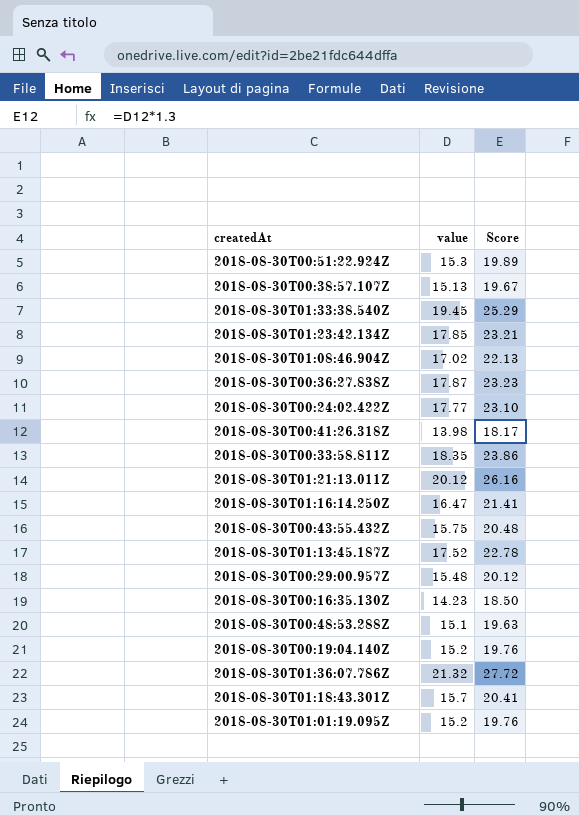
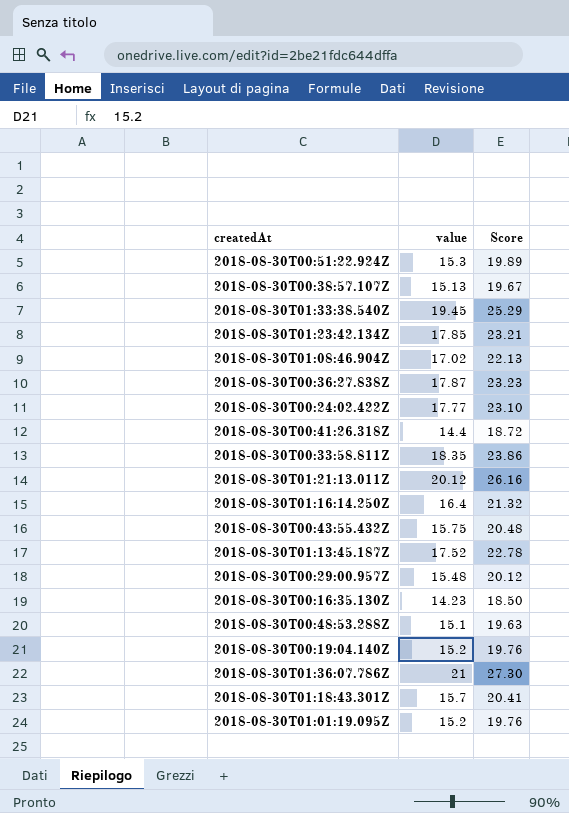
2018-08-30T00:41:26.318Z | value: 13.98 -> 14.4
2018-08-30T00:41:26.318Z | Score: 18.17 -> 18.72
2018-08-30T01:16:14.250Z | value: 16.47 -> 16.4
2018-08-30T01:16:14.250Z | Score: 21.41 -> 21.32
2018-08-30T01:36:07.786Z | value: 21.32 -> 21
2018-08-30T01:36:07.786Z | Score: 27.72 -> 27.30

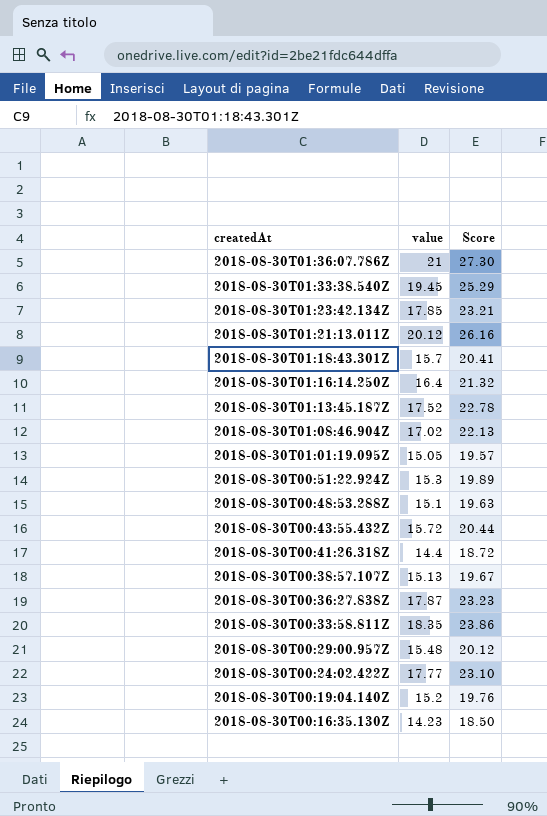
row order: none -> createdAt descending
2018-08-30T01:01:19.095Z | value: 15.2 -> 15.05
2018-08-30T01:01:19.095Z | Score: 19.76 -> 19.57
2018-08-30T00:43:55.432Z | value: 15.75 -> 15.72
2018-08-30T00:43:55.432Z | Score: 20.48 -> 20.44

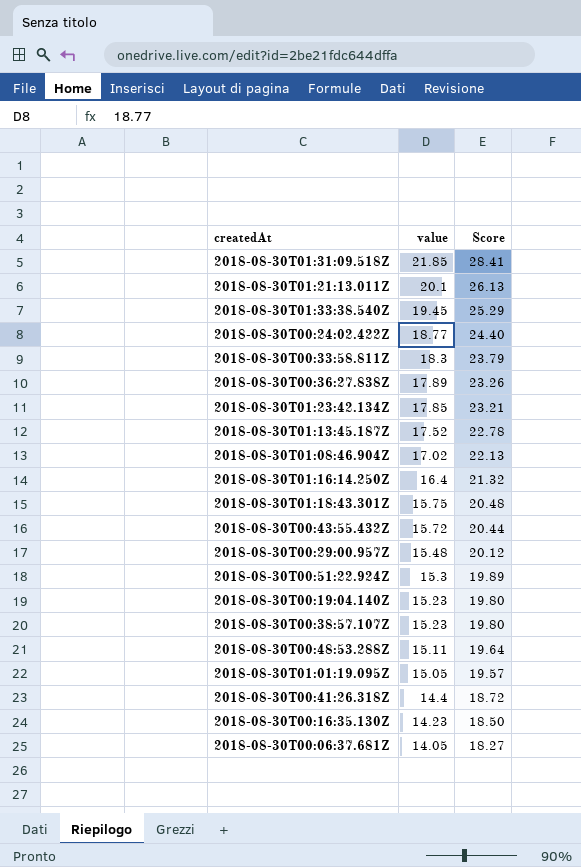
row order: createdAt descending -> value descending
row 2018-08-30T01:36:07.786Z: 21 | 27.30 -> none
row 2018-08-30T01:31:09.518Z: none -> 21.85 | 28.41
2018-08-30T01:21:13.011Z | value: 20.12 -> 20.1
2018-08-30T01:21:13.011Z | Score: 26.16 -> 26.13
2018-08-30T00:24:02.422Z | value: 17.77 -> 18.77
2018-08-30T00:24:02.422Z | Score: 23.10 -> 24.40
2018-08-30T00:33:58.811Z | value: 18.35 -> 18.3
2018-08-30T00:33:58.811Z | Score: 23.86 -> 23.79
2018-08-30T00:36:27.838Z | value: 17.87 -> 17.89
2018-08-30T00:36:27.838Z | Score: 23.23 -> 23.26
2018-08-30T01:18:43.301Z | value: 15.7 -> 15.75
2018-08-30T01:18:43.301Z | Score: 20.41 -> 20.48
2018-08-30T00:19:04.140Z | value: 15.2 -> 15.23
2018-08-30T00:19:04.140Z | Score: 19.76 -> 19.80
2018-08-30T00:38:57.107Z | value: 15.13 -> 15.23
2018-08-30T00:38:57.107Z | Score: 19.67 -> 19.80
2018-08-30T00:48:53.288Z | value: 15.1 -> 15.11
2018-08-30T00:48:53.288Z | Score: 19.63 -> 19.64
row 2018-08-30T00:06:37.681Z: none -> 14.05 | 18.27

